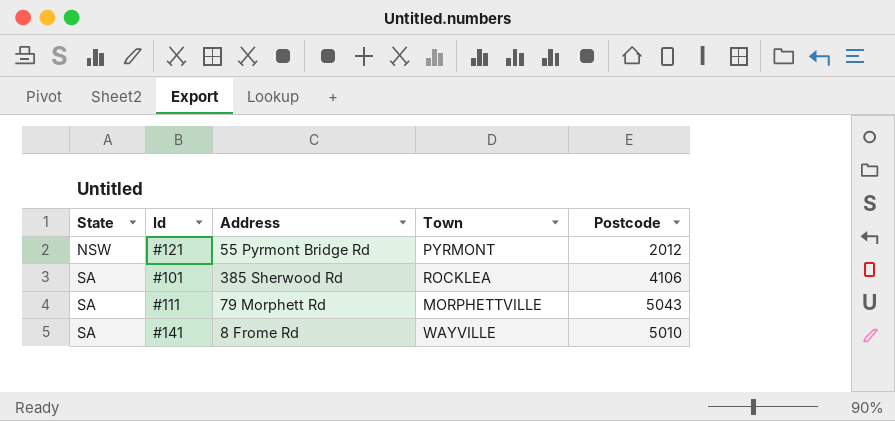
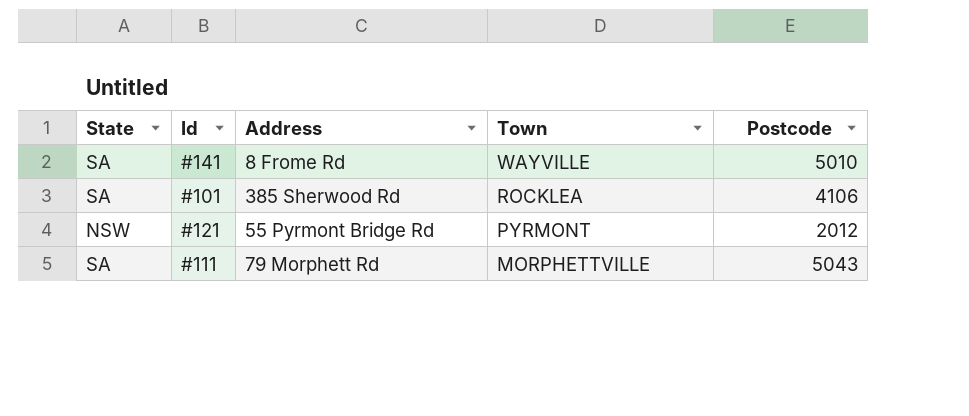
row order: State ascending -> Town descending

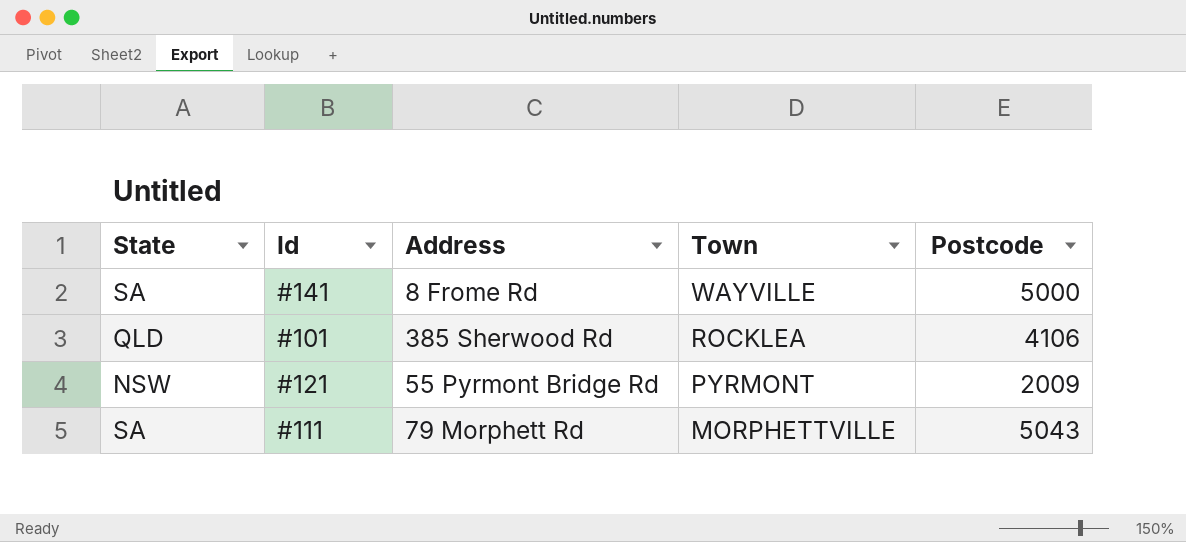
#141 | Postcode: 5010 -> 5000
#101 | State: SA -> QLD
#121 | Postcode: 2012 -> 2009

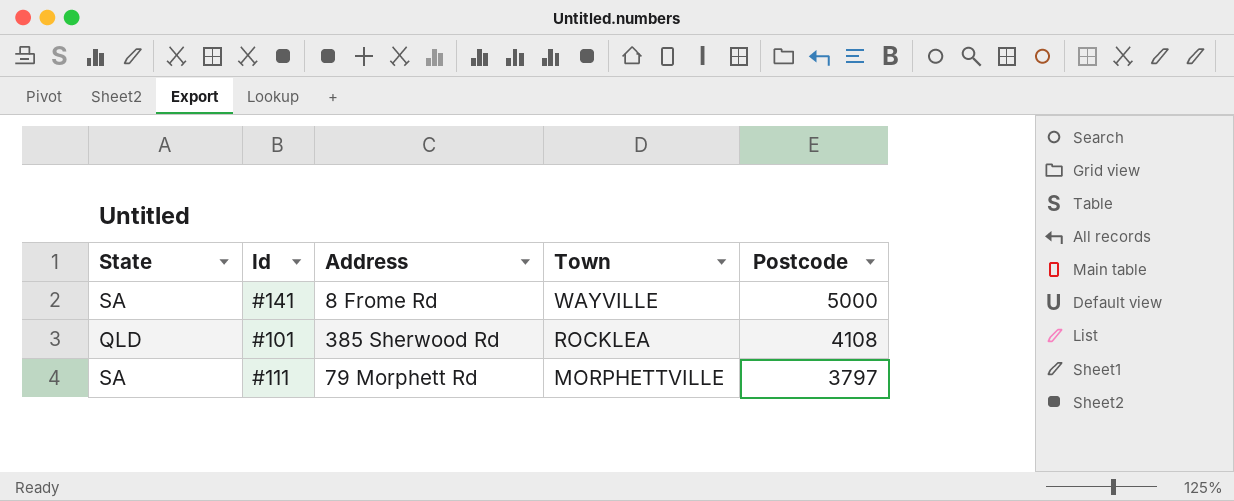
row #121: NSW | 55 Pyrmont Bridge Rd | PYRMONT | 2009 -> none
#101 | Postcode: 4106 -> 4108
#111 | Postcode: 5043 -> 3797

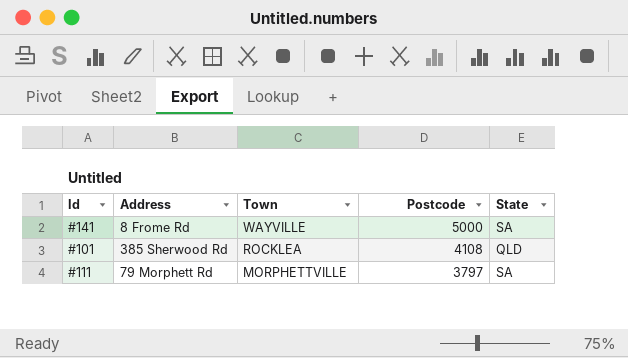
column State | position: 1 -> 5

